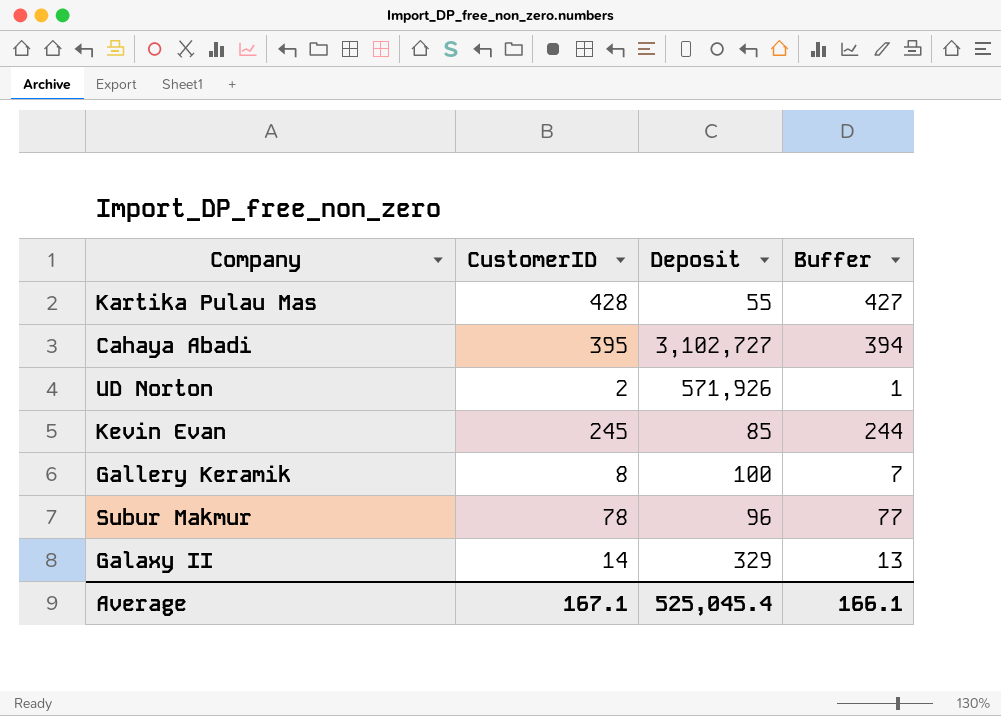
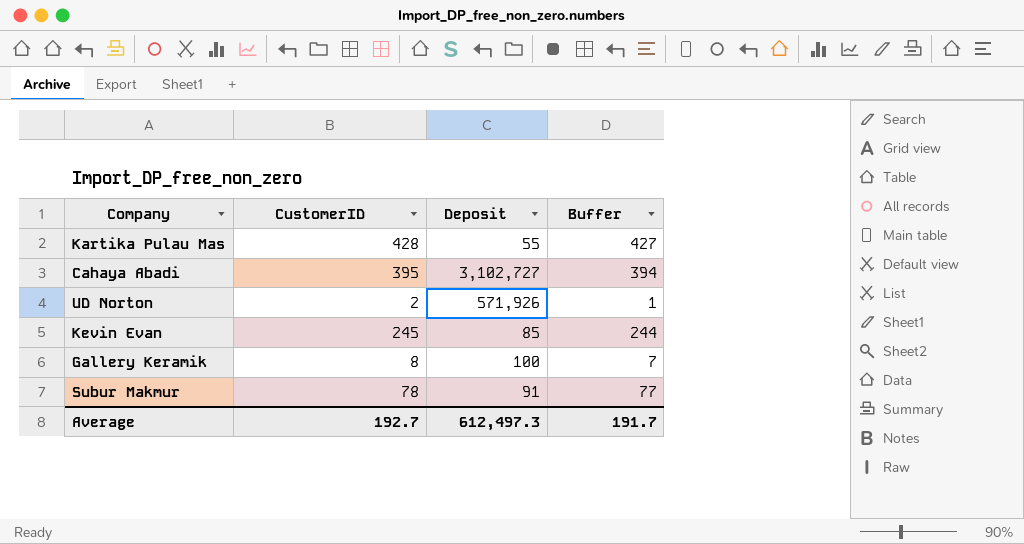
row Galaxy II: 14 | 329 | 13 -> none
Subur Makmur | Deposit: 96 -> 91
Average | CustomerID: 167.1 -> 192.7
Average | Deposit: 525,045.4 -> 612,497.3
Average | Buffer: 166.1 -> 191.7

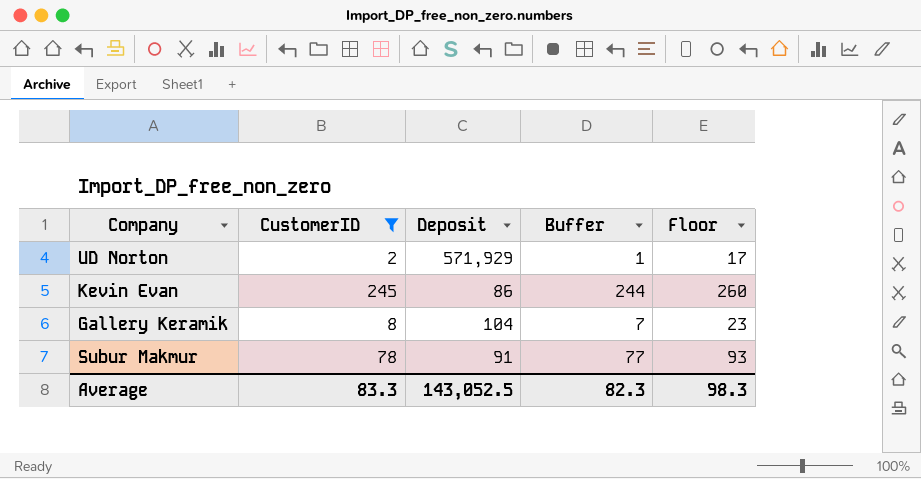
filter: none -> CustomerID <= 245
column Floor | formula: none -> [CustomerID] + 15
UD Norton | Deposit: 571,926 -> 571,929
Kevin Evan | Deposit: 85 -> 86
Gallery Keramik | Deposit: 100 -> 104
Average | CustomerID: 192.7 -> 83.3
Average | Deposit: 612,497.3 -> 143,052.5
Average | Buffer: 191.7 -> 82.3

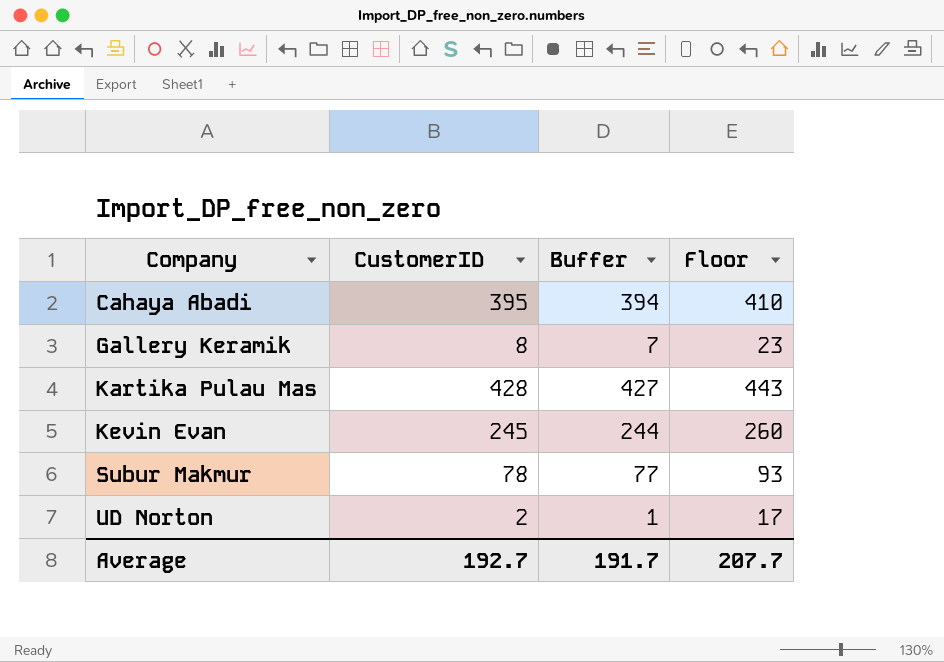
filter: CustomerID <= 245 -> none
row order: none -> Company ascending
column Deposit | position: 3 -> none
Average | CustomerID: 83.3 -> 192.7
Average | Buffer: 82.3 -> 191.7
Average | Floor: 98.3 -> 207.7

